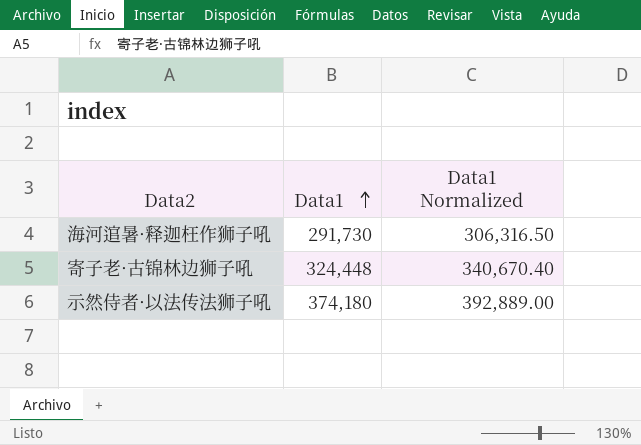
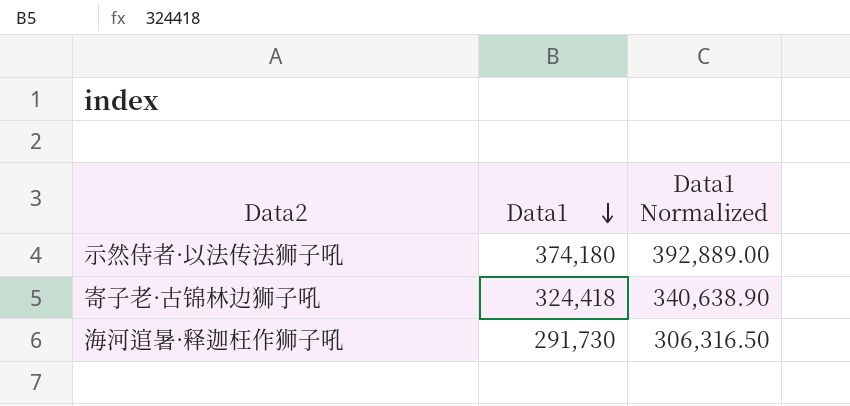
row order: Data1 ascending -> Data1 descending
寄子老·古锦林边狮子吼 | Data1: 324,448 -> 324,418
寄子老·古锦林边狮子吼 | Data1 Normalized: 340,670.40 -> 340,638.90

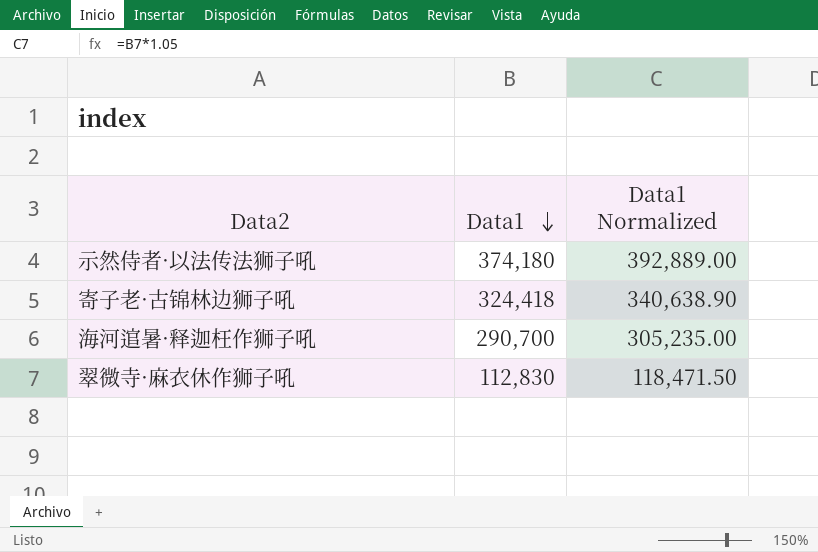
海河逭暑·释迦枉作狮子吼 | Data1: 291,730 -> 290,700
海河逭暑·释迦枉作狮子吼 | Data1 Normalized: 306,316.50 -> 305,235.00
row 翠微寺·麻衣休作狮子吼: none -> 112,830 | 118,471.50

